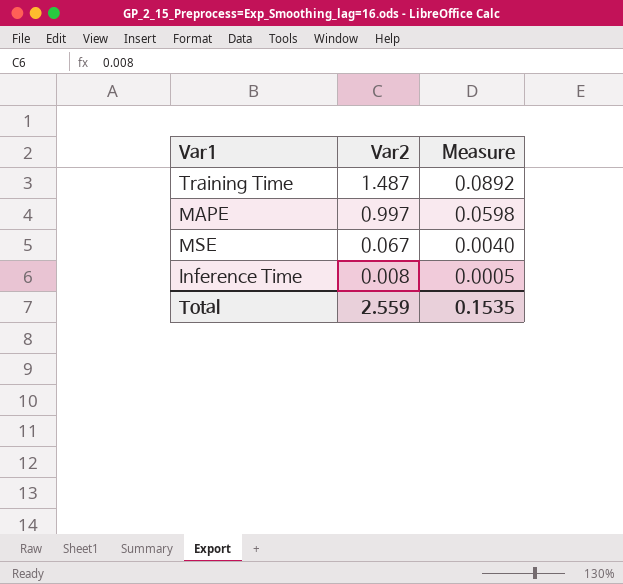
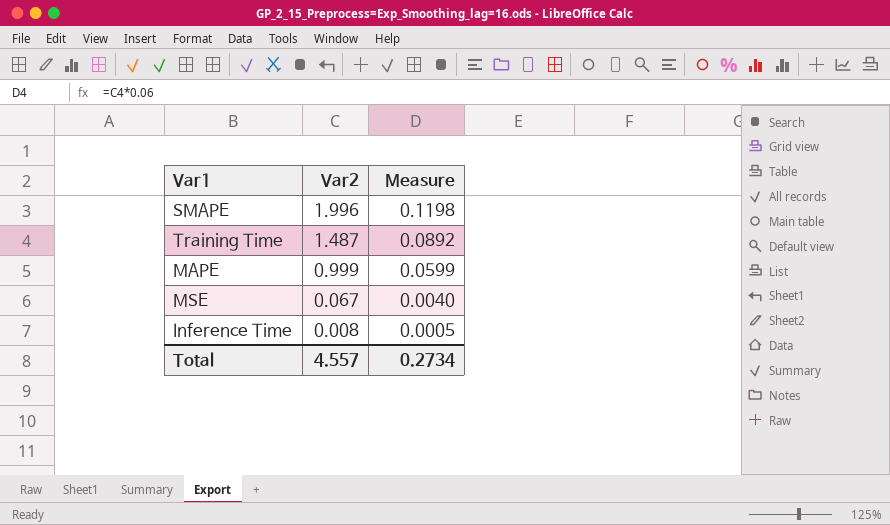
row SMAPE: none -> 1.996 | 0.1198
MAPE | Var2: 0.997 -> 0.999
MAPE | Measure: 0.0598 -> 0.0599
Total | Var2: 2.559 -> 4.557
Total | Measure: 0.1535 -> 0.2734

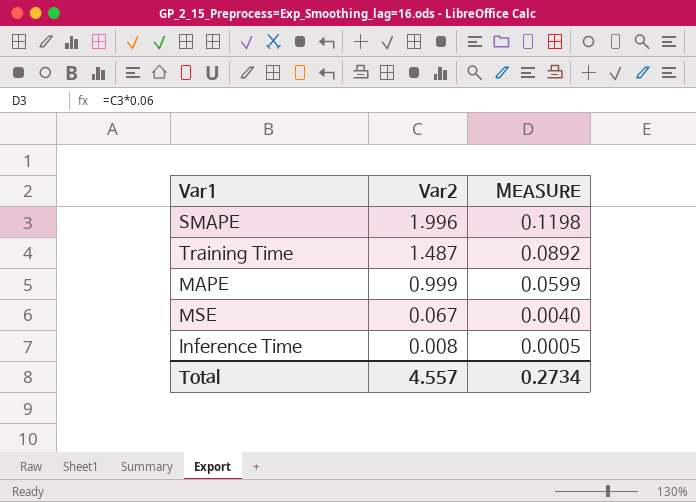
column name: Measure -> MEASURE

